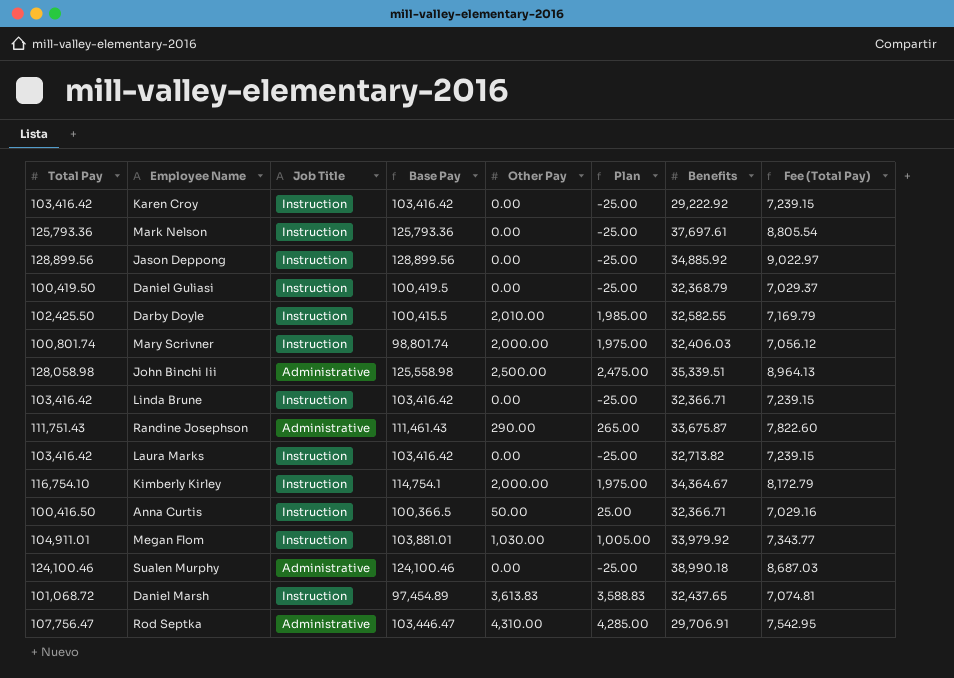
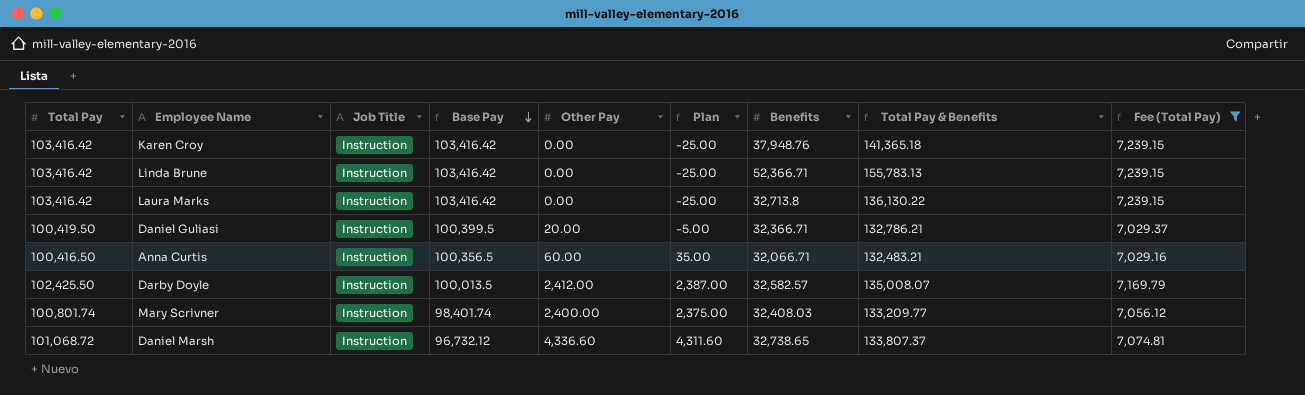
filter: none -> Fee (Total Pay) <= 7,239.15
row order: none -> Base Pay descending
column Total Pay & Benefits | formula: none -> [Total Pay] + [Benefits]
Karen Croy | Benefits: 29,222.92 -> 37,948.76
Linda Brune | Benefits: 32,366.71 -> 52,366.71
Laura Marks | Benefits: 32,713.82 -> 32,713.8
Daniel Guliasi | Base Pay: 100,419.5 -> 100,399.5
Daniel Guliasi | Other Pay: 0.00 -> 20.00
Daniel Guliasi | Plan: -25.00 -> -5.00
Daniel Guliasi | Benefits: 32,368.79 -> 32,366.71
Anna Curtis | Base Pay: 100,366.5 -> 100,356.5
Anna Curtis | Other Pay: 50.00 -> 60.00
Anna Curtis | Plan: 25.00 -> 35.00
Anna Curtis | Benefits: 32,366.71 -> 32,066.71
Darby Doyle | Base Pay: 100,415.5 -> 100,013.5
Darby Doyle | Other Pay: 2,010.00 -> 2,412.00
Darby Doyle | Plan: 1,985.00 -> 2,387.00
Darby Doyle | Benefits: 32,582.55 -> 32,582.57
Mary Scrivner | Base Pay: 98,801.74 -> 98,401.74
Mary Scrivner | Other Pay: 2,000.00 -> 2,400.00
Mary Scrivner | Plan: 1,975.00 -> 2,375.00
Mary Scrivner | Benefits: 32,406.03 -> 32,408.03
Daniel Marsh | Base Pay: 97,454.89 -> 96,732.12
Daniel Marsh | Other Pay: 3,613.83 -> 4,336.60
Daniel Marsh | Plan: 3,588.83 -> 4,311.60
Daniel Marsh | Benefits: 32,437.65 -> 32,738.65

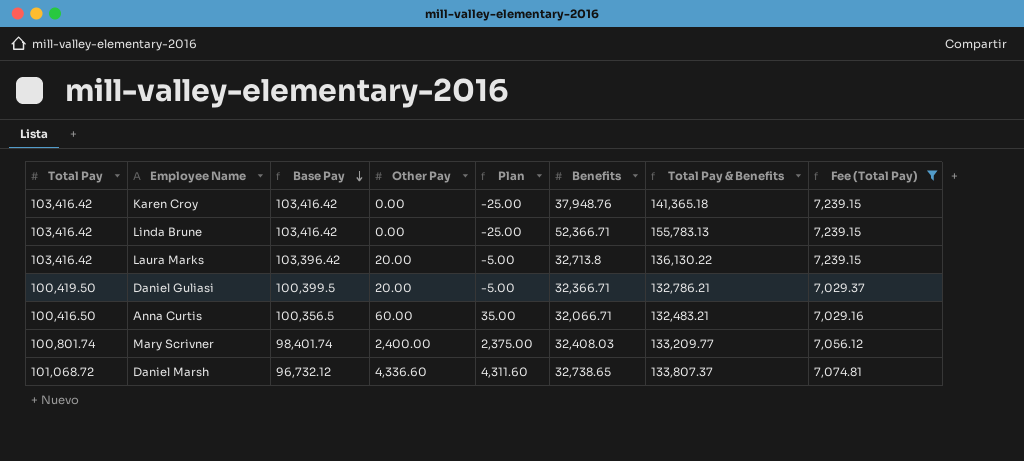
column Job Title | position: 3 -> none
row Darby Doyle: 102,425.50 | Instruction | 100,013.5 | 2,412.00 | 2,387.00 | 32,582.57 | 135,008.07 | 7,169.79 -> none
Laura Marks | Base Pay: 103,416.42 -> 103,396.42
Laura Marks | Other Pay: 0.00 -> 20.00
Laura Marks | Plan: -25.00 -> -5.00

